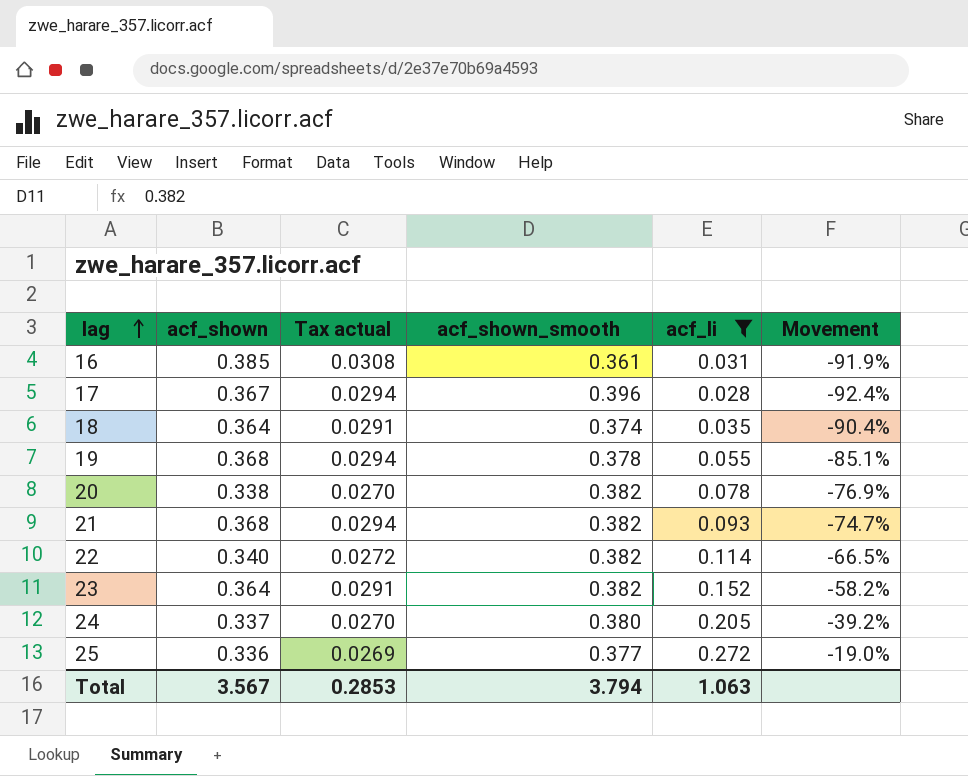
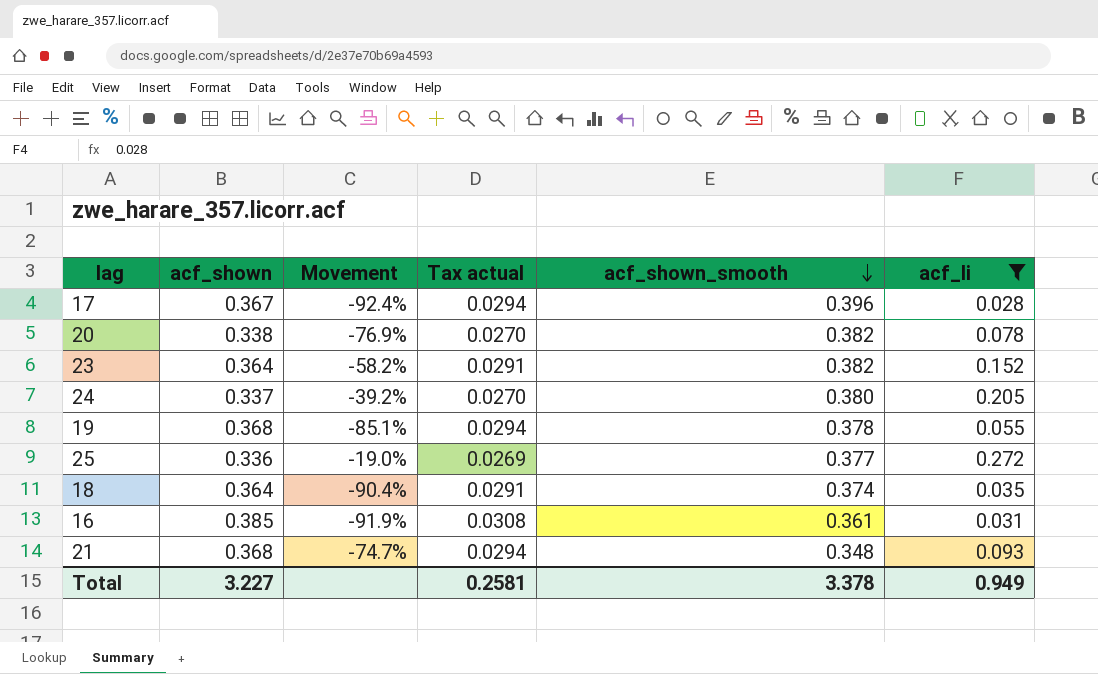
row order: lag ascending -> acf_shown_smooth descending
column Movement | position: 6 -> 3
row 22: 0.340 | 0.0272 | 0.382 | 0.114 | -66.5% -> none
21 | acf_shown_smooth: 0.382 -> 0.348
Total | acf_shown: 3.567 -> 3.227
Total | Tax actual: 0.2853 -> 0.2581
Total | acf_shown_smooth: 3.794 -> 3.378
Total | acf_li: 1.063 -> 0.949

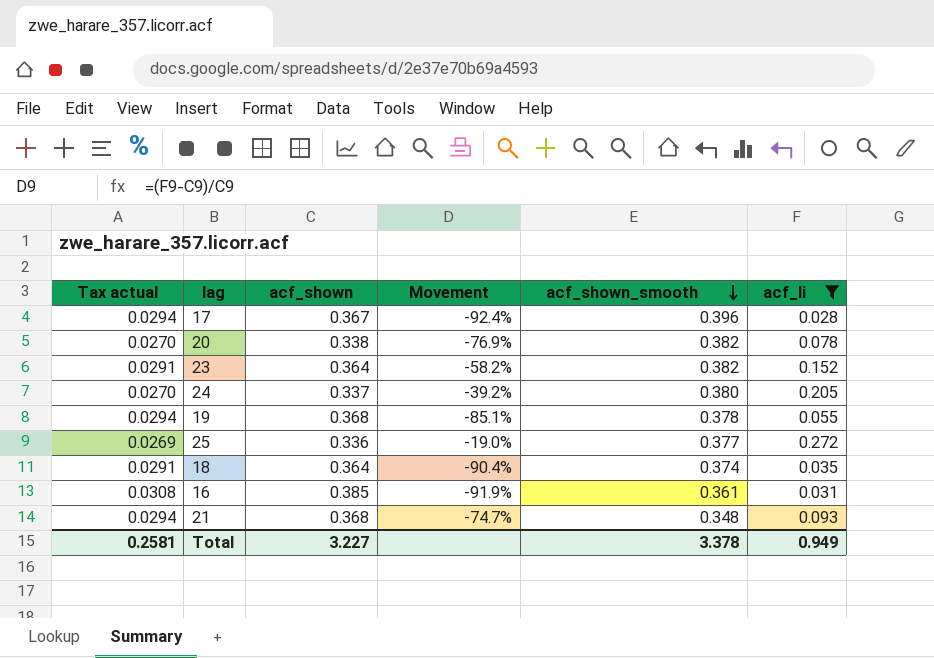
column Tax actual | position: 4 -> 1

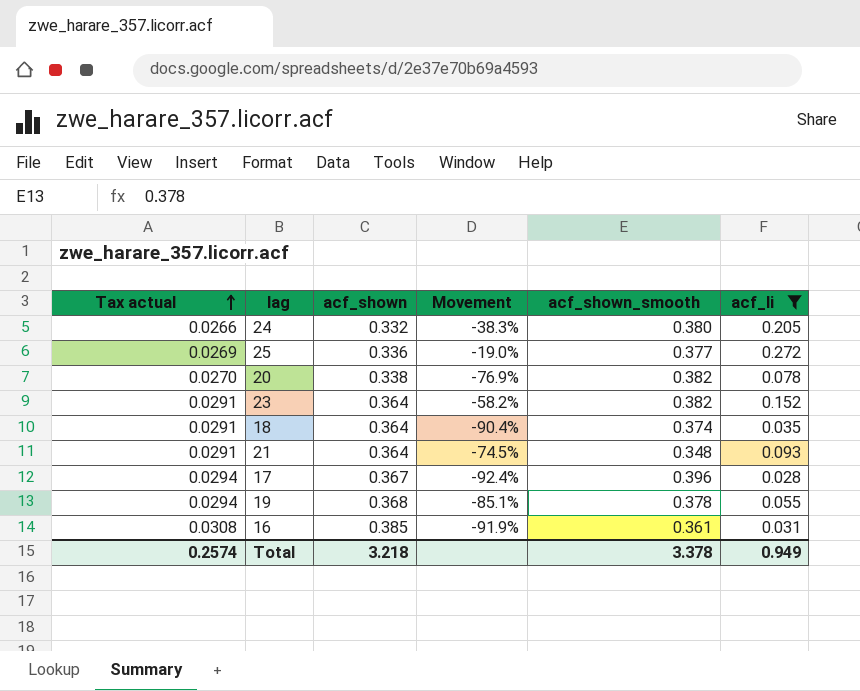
row order: acf_shown_smooth descending -> Tax actual ascending
24 | Tax actual: 0.0270 -> 0.0266
24 | acf_shown: 0.337 -> 0.332
24 | Movement: -39.2% -> -38.3%
21 | Tax actual: 0.0294 -> 0.0291
21 | acf_shown: 0.368 -> 0.364
21 | Movement: -74.7% -> -74.5%
Total | Tax actual: 0.2581 -> 0.2574
Total | acf_shown: 3.227 -> 3.218

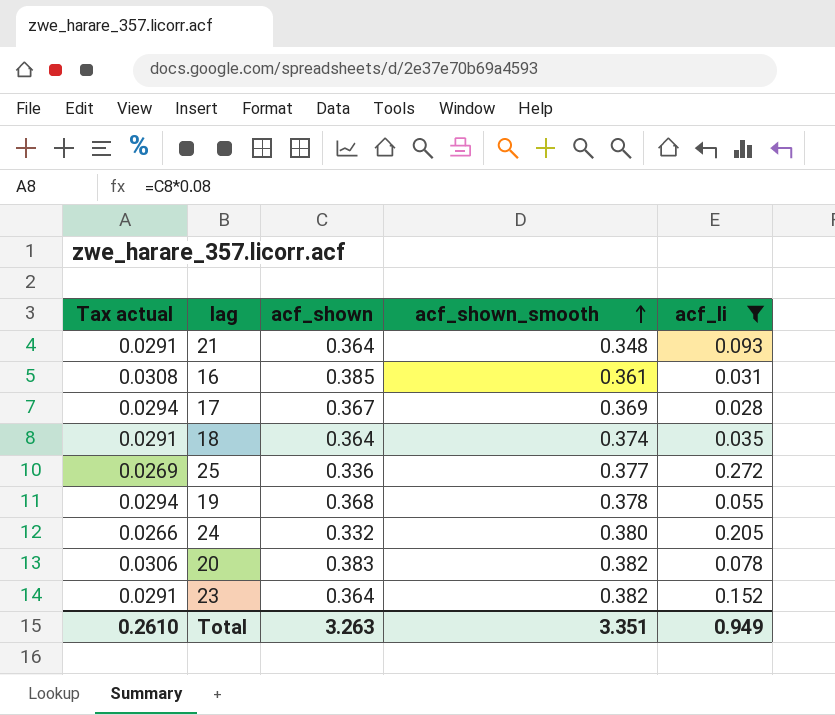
row order: Tax actual ascending -> acf_shown_smooth ascending
column Movement | formula: ([acf_li] - [acf_shown]) / [acf_shown] -> none
17 | acf_shown_smooth: 0.396 -> 0.369
20 | Tax actual: 0.0270 -> 0.0306
20 | acf_shown: 0.338 -> 0.383
Total | Tax actual: 0.2574 -> 0.2610
Total | acf_shown: 3.218 -> 3.263
Total | acf_shown_smooth: 3.378 -> 3.351

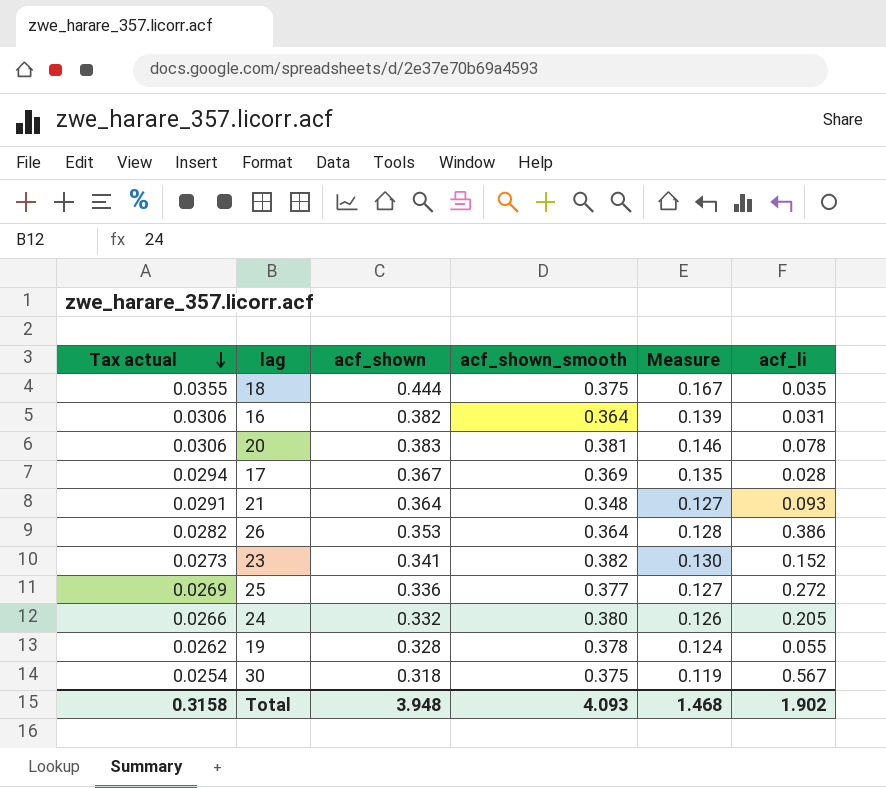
filter: acf_li <= 0.272 -> none
row order: acf_shown_smooth ascending -> Tax actual descending
column Measure | formula: none -> [acf_shown] * [acf_shown_smooth]
18 | Tax actual: 0.0291 -> 0.0355
18 | acf_shown: 0.364 -> 0.444
18 | acf_shown_smooth: 0.374 -> 0.375
16 | Tax actual: 0.0308 -> 0.0306
16 | acf_shown: 0.385 -> 0.382
16 | acf_shown_smooth: 0.361 -> 0.364
20 | acf_shown_smooth: 0.382 -> 0.381
23 | Tax actual: 0.0291 -> 0.0273
23 | acf_shown: 0.364 -> 0.341
19 | Tax actual: 0.0294 -> 0.0262
19 | acf_shown: 0.368 -> 0.328
Total | Tax actual: 0.2610 -> 0.3158
Total | acf_shown: 3.263 -> 3.948
Total | acf_shown_smooth: 3.351 -> 4.093
Total | acf_li: 0.949 -> 1.902

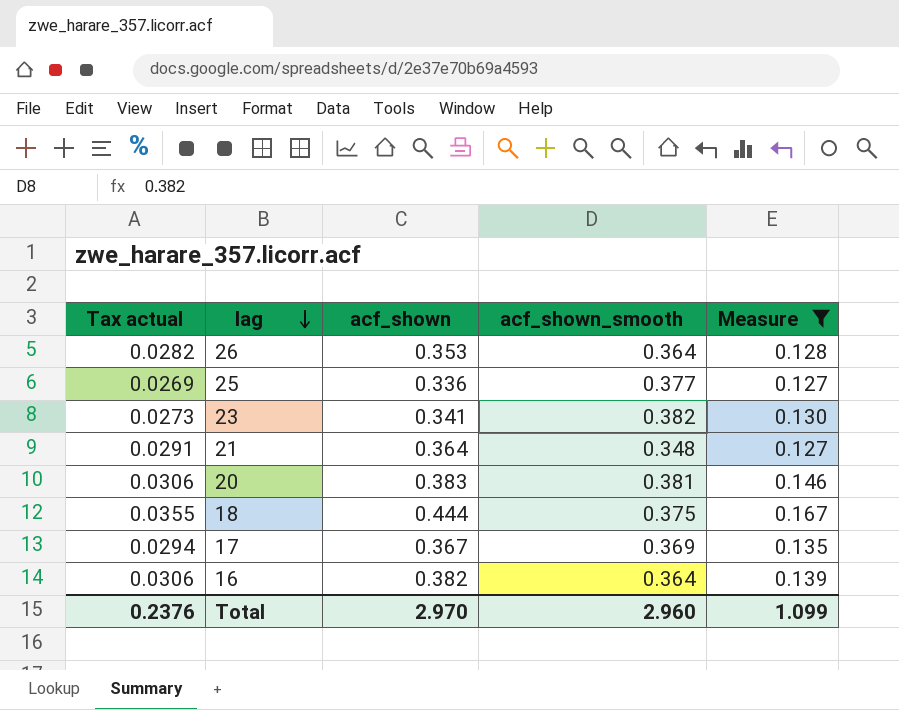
filter: none -> Measure >= 0.127
row order: Tax actual descending -> lag descending
column acf_li | position: 6 -> none
Total | Tax actual: 0.3158 -> 0.2376
Total | acf_shown: 3.948 -> 2.970
Total | acf_shown_smooth: 4.093 -> 2.960
Total | Measure: 1.468 -> 1.099

